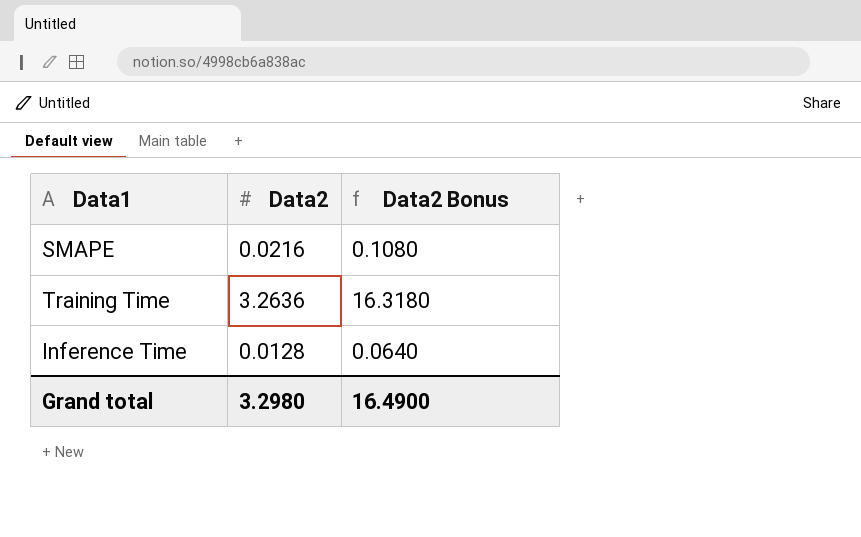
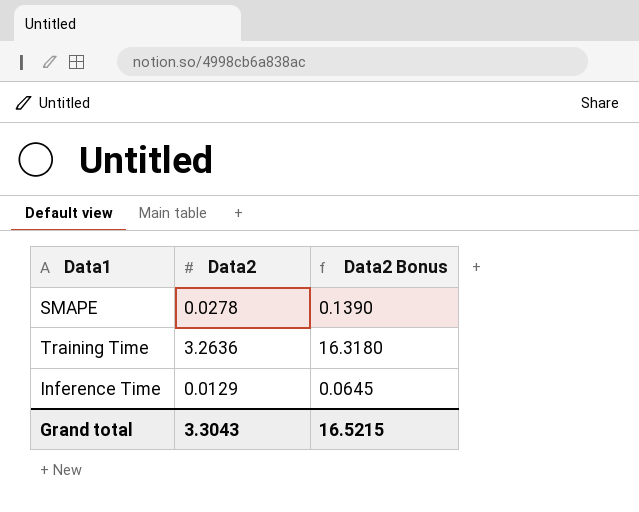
SMAPE | Data2: 0.0216 -> 0.0278
SMAPE | Data2 Bonus: 0.1080 -> 0.1390
Inference Time | Data2: 0.0128 -> 0.0129
Inference Time | Data2 Bonus: 0.0640 -> 0.0645
Grand total | Data2: 3.2980 -> 3.3043
Grand total | Data2 Bonus: 16.4900 -> 16.5215

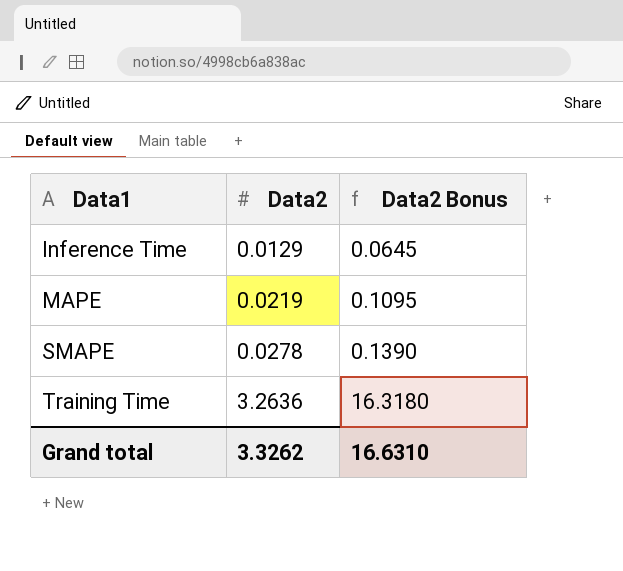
row order: none -> Data1 ascending
row MAPE: none -> 0.0219 | 0.1095
Grand total | Data2: 3.3043 -> 3.3262
Grand total | Data2 Bonus: 16.5215 -> 16.6310

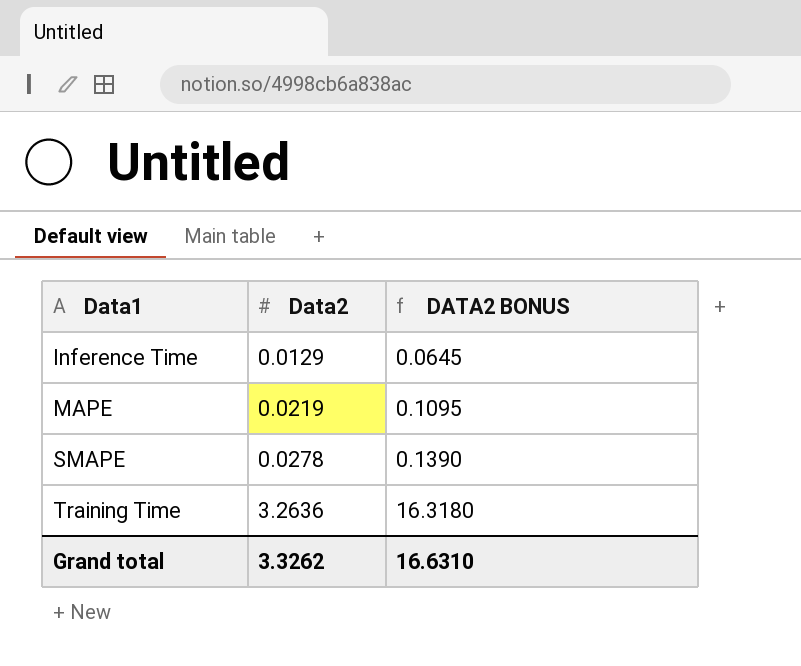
column name: Data2 Bonus -> DATA2 BONUS

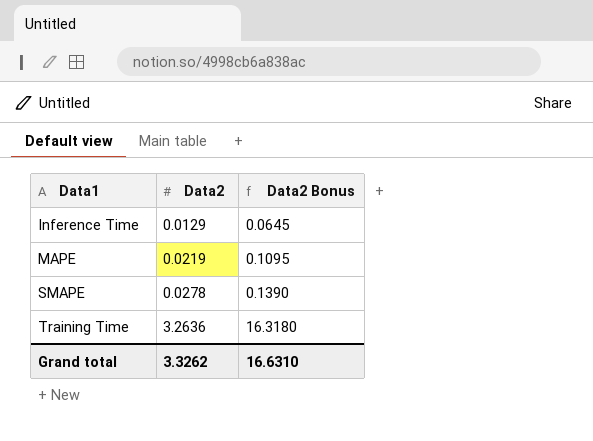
column name: DATA2 BONUS -> Data2 Bonus

